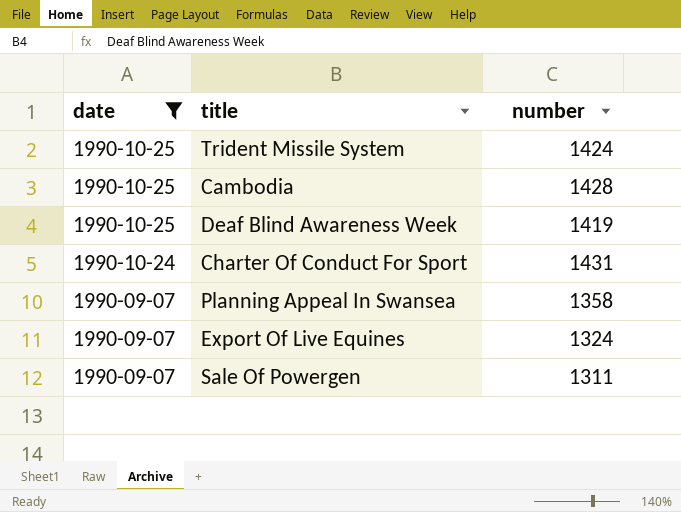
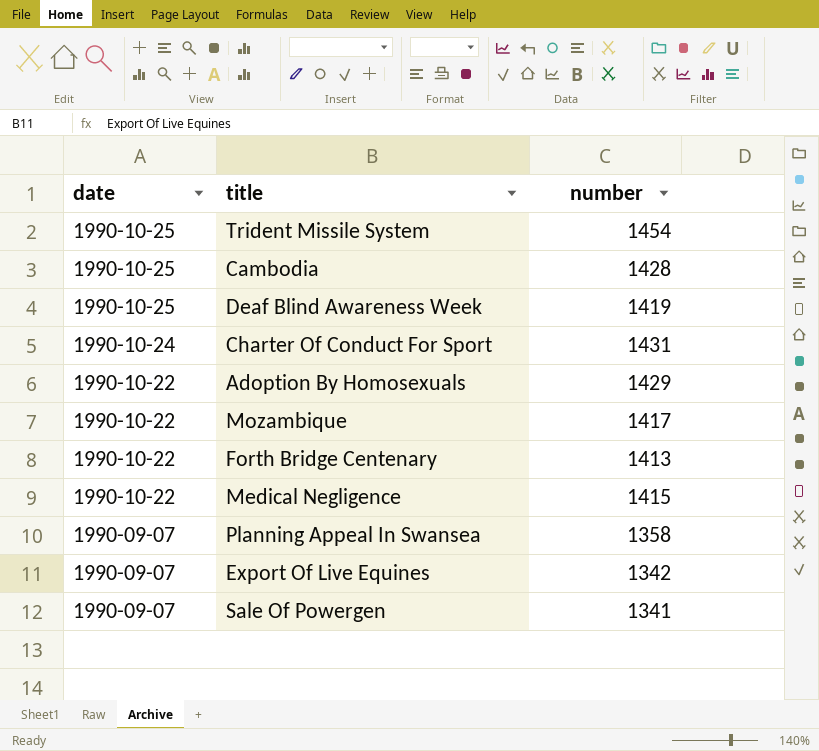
filter: date != 1990-10-22 -> none
Trident Missile System | number: 1424 -> 1454
Export Of Live Equines | number: 1324 -> 1342
Sale Of Powergen | number: 1311 -> 1341

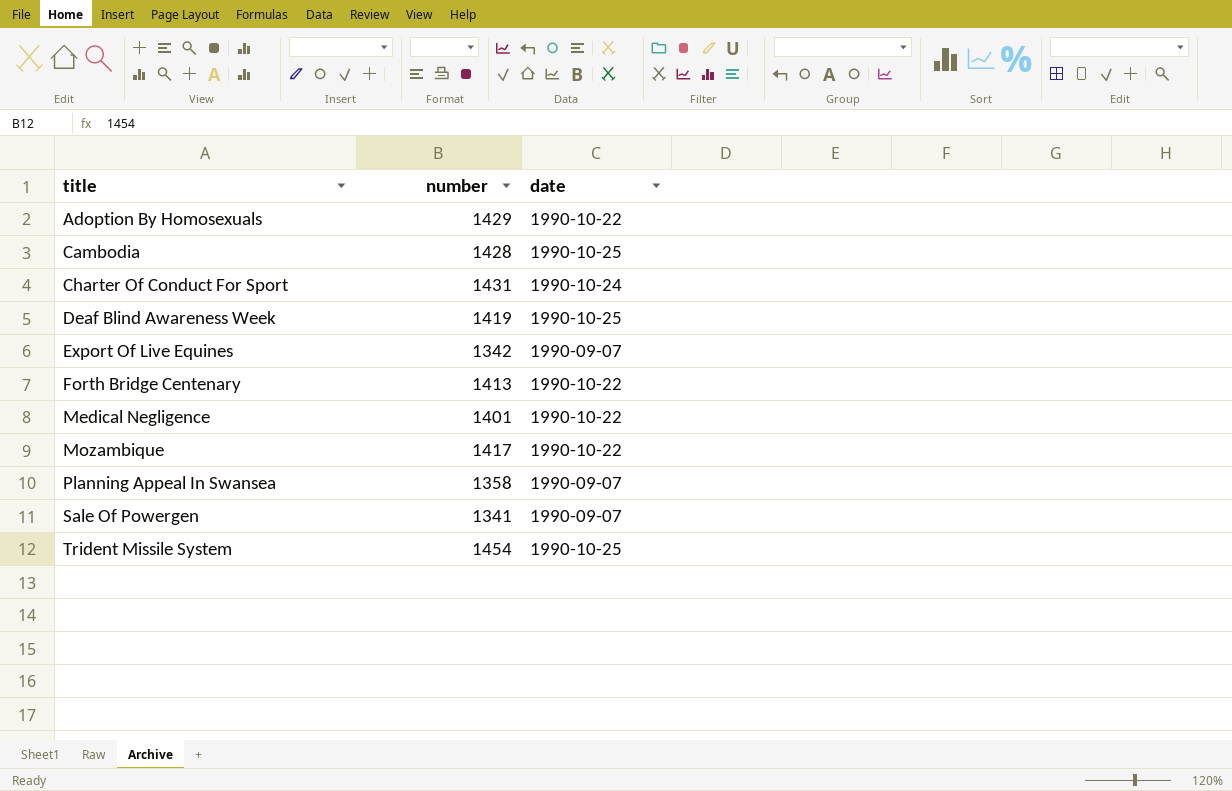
row order: date descending -> title ascending
column date | position: 1 -> 3
Medical Negligence | number: 1415 -> 1401

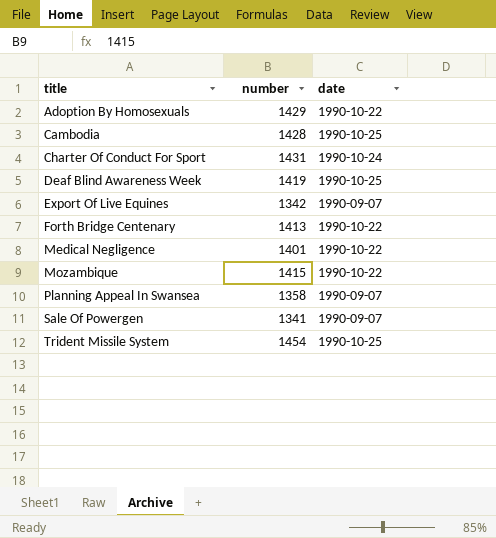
Mozambique | number: 1417 -> 1415

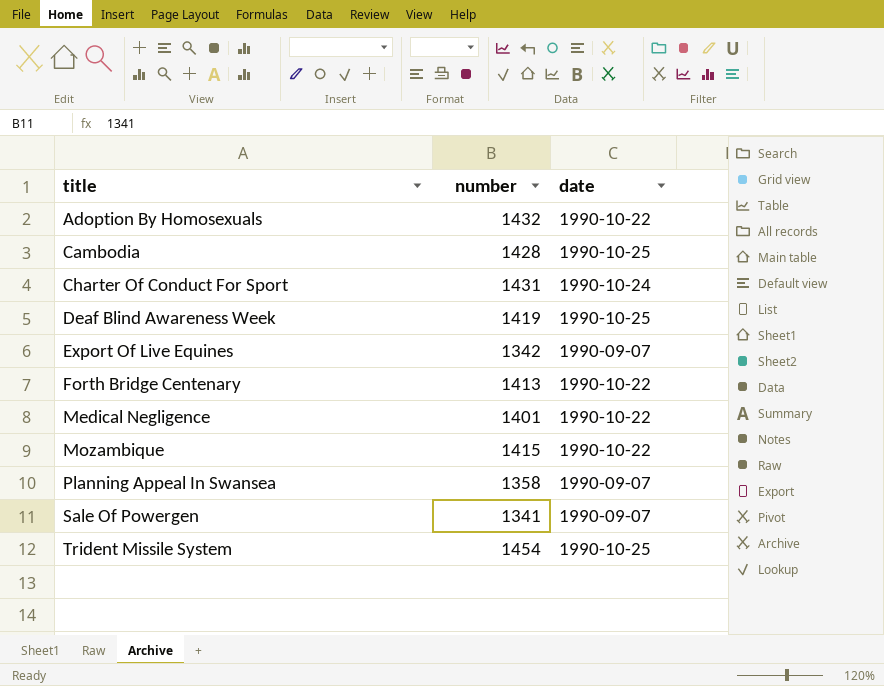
Adoption By Homosexuals | number: 1429 -> 1432

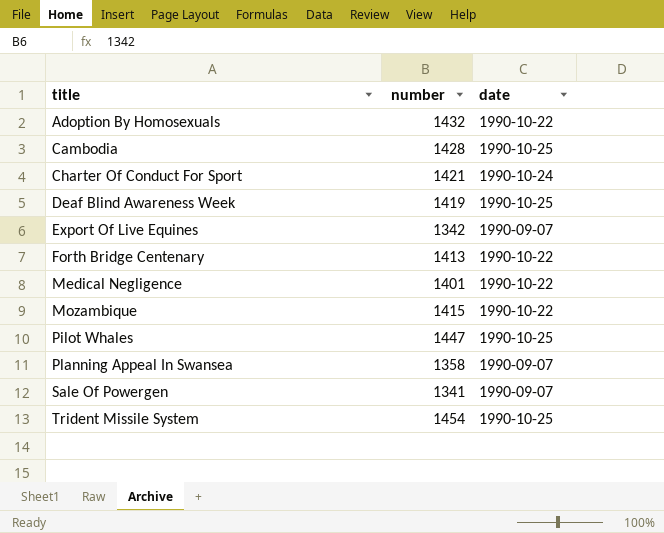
Charter Of Conduct For Sport | number: 1431 -> 1421
row Pilot Whales: none -> 1447 | 1990-10-25

